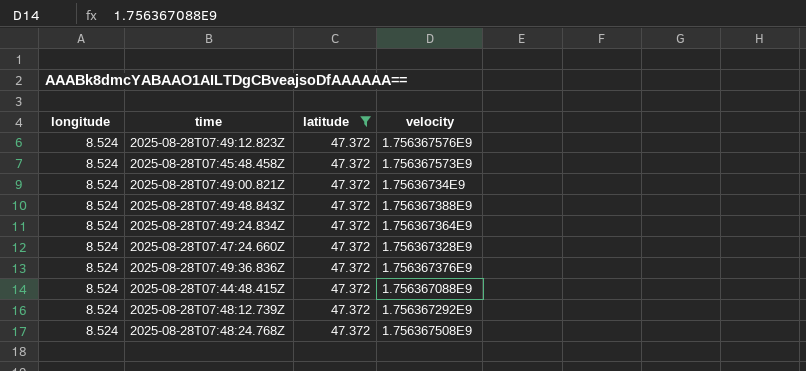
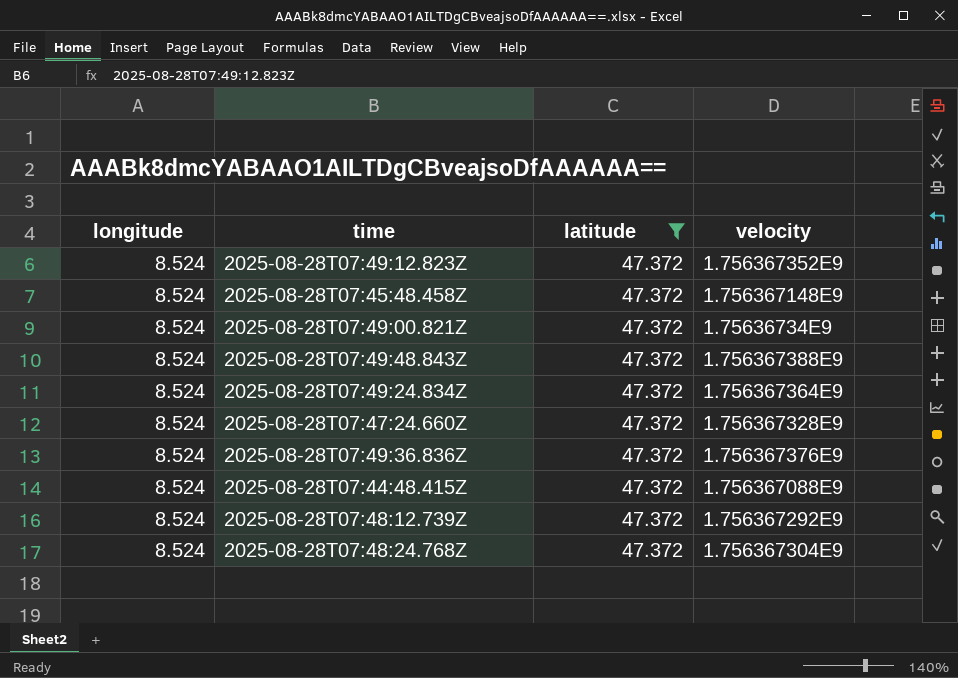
2025-08-28T07:49:12.823Z | velocity: 1.756367576E9 -> 1.756367352E9
2025-08-28T07:45:48.458Z | velocity: 1.756367573E9 -> 1.756367148E9
2025-08-28T07:48:24.768Z | velocity: 1.756367508E9 -> 1.756367304E9

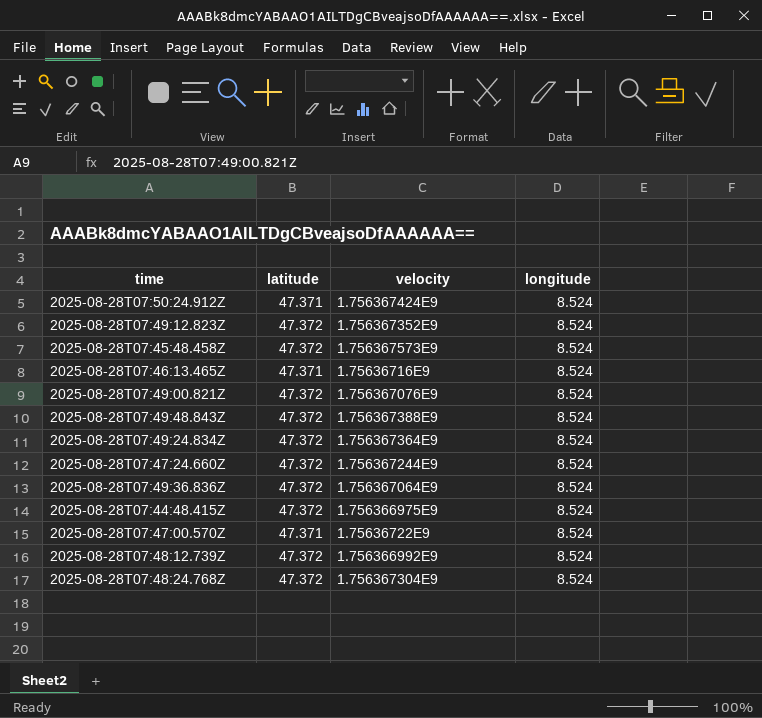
filter: latitude = 47.372 -> none
column longitude | position: 1 -> 4
2025-08-28T07:45:48.458Z | velocity: 1.756367148E9 -> 1.756367573E9
2025-08-28T07:49:00.821Z | velocity: 1.75636734E9 -> 1.756367076E9
2025-08-28T07:47:24.660Z | velocity: 1.756367328E9 -> 1.756367244E9
2025-08-28T07:49:36.836Z | velocity: 1.756367376E9 -> 1.756367064E9
2025-08-28T07:44:48.415Z | velocity: 1.756367088E9 -> 1.756366975E9
2025-08-28T07:48:12.739Z | velocity: 1.756367292E9 -> 1.756366992E9

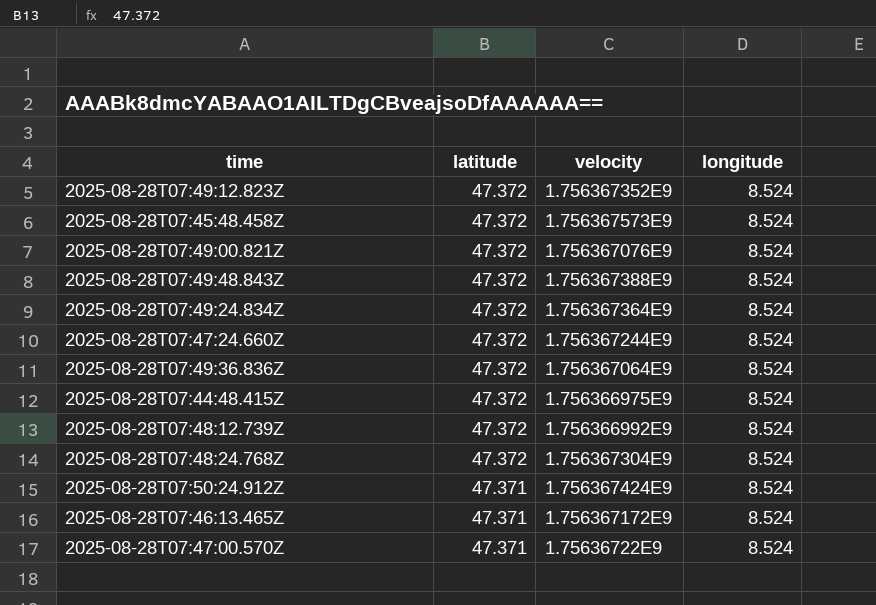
row order: none -> latitude descending
2025-08-28T07:46:13.465Z | velocity: 1.75636716E9 -> 1.756367172E9

